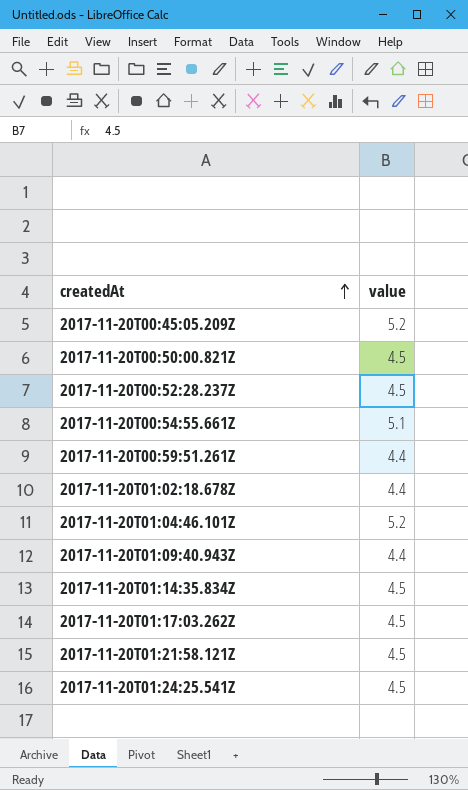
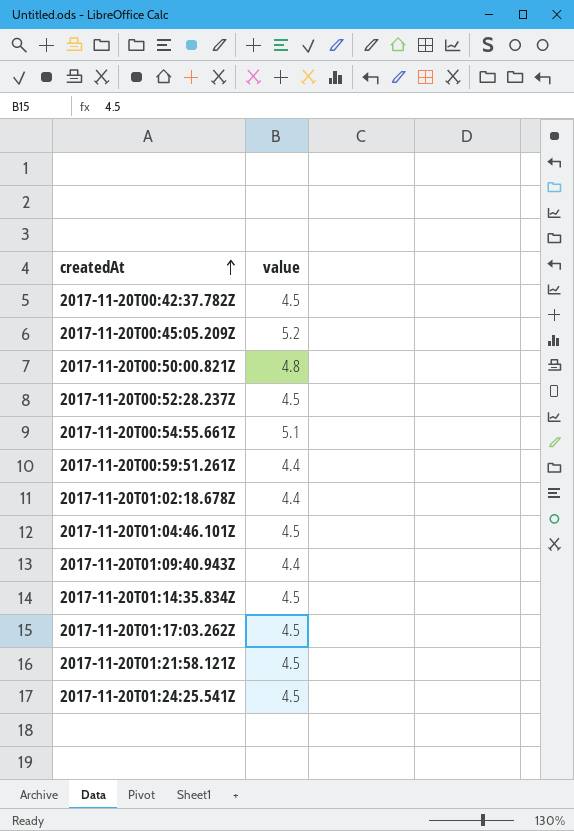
row 2017-11-20T00:42:37.782Z: none -> 4.5
2017-11-20T00:50:00.821Z | value: 4.5 -> 4.8
2017-11-20T01:04:46.101Z | value: 5.2 -> 4.5

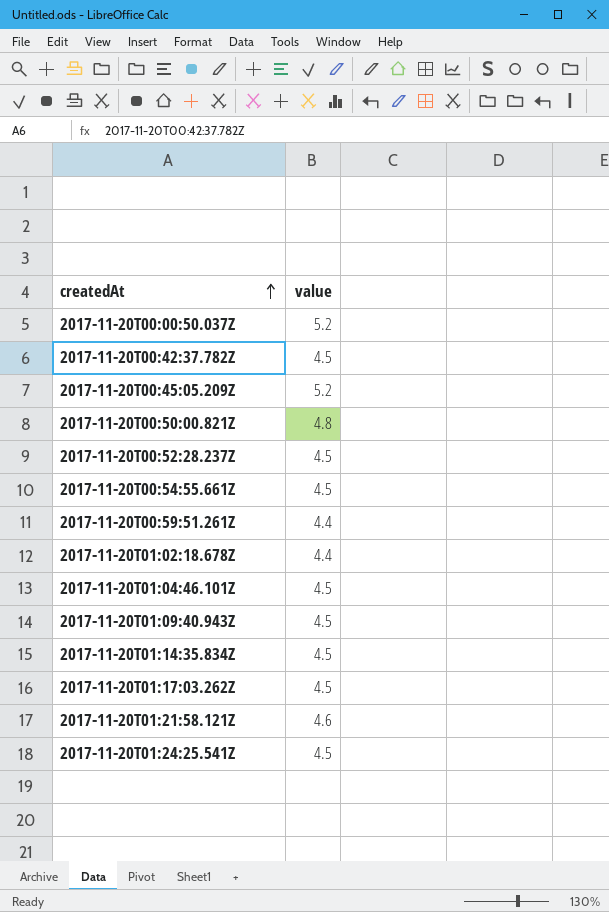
row 2017-11-20T00:00:50.037Z: none -> 5.2
2017-11-20T00:54:55.661Z | value: 5.1 -> 4.5
2017-11-20T01:09:40.943Z | value: 4.4 -> 4.5
2017-11-20T01:21:58.121Z | value: 4.5 -> 4.6

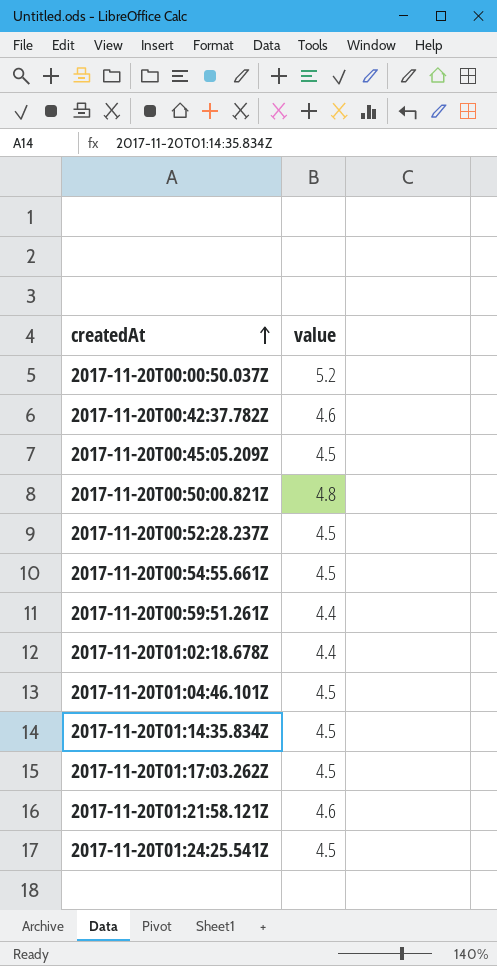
row 2017-11-20T01:09:40.943Z: 4.5 -> none
2017-11-20T00:42:37.782Z | value: 4.5 -> 4.6
2017-11-20T00:45:05.209Z | value: 5.2 -> 4.5

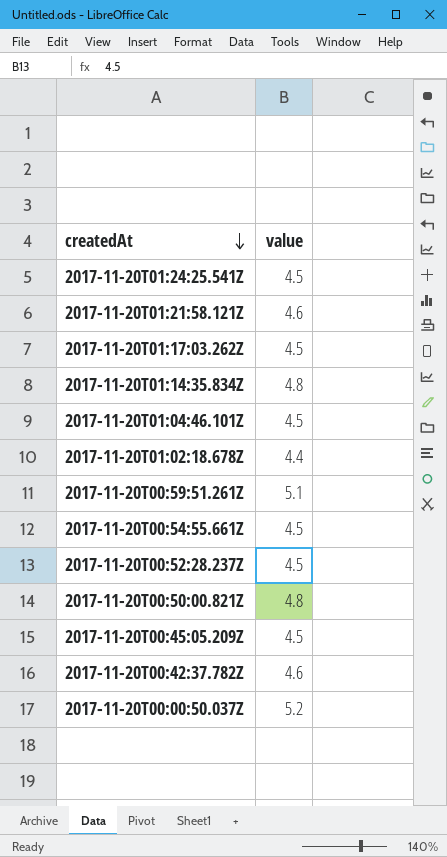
row order: createdAt ascending -> createdAt descending
2017-11-20T01:14:35.834Z | value: 4.5 -> 4.8
2017-11-20T00:59:51.261Z | value: 4.4 -> 5.1

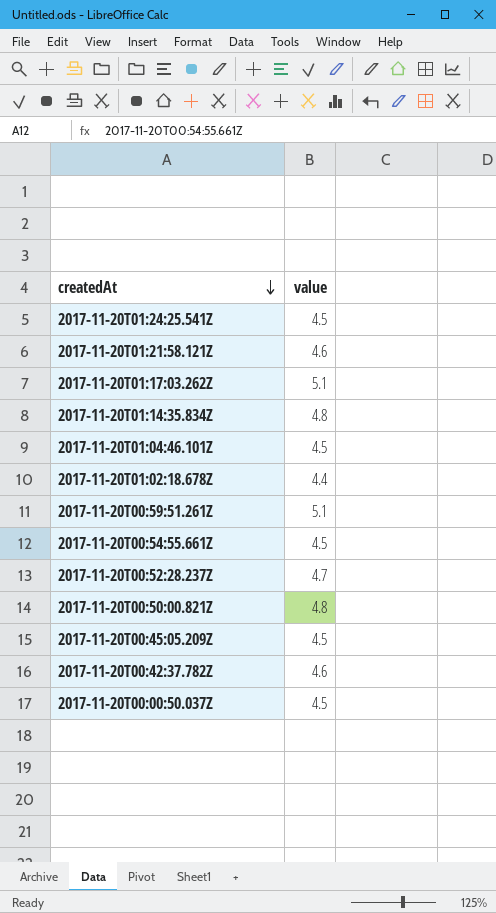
2017-11-20T01:17:03.262Z | value: 4.5 -> 5.1
2017-11-20T00:52:28.237Z | value: 4.5 -> 4.7
2017-11-20T00:00:50.037Z | value: 5.2 -> 4.5

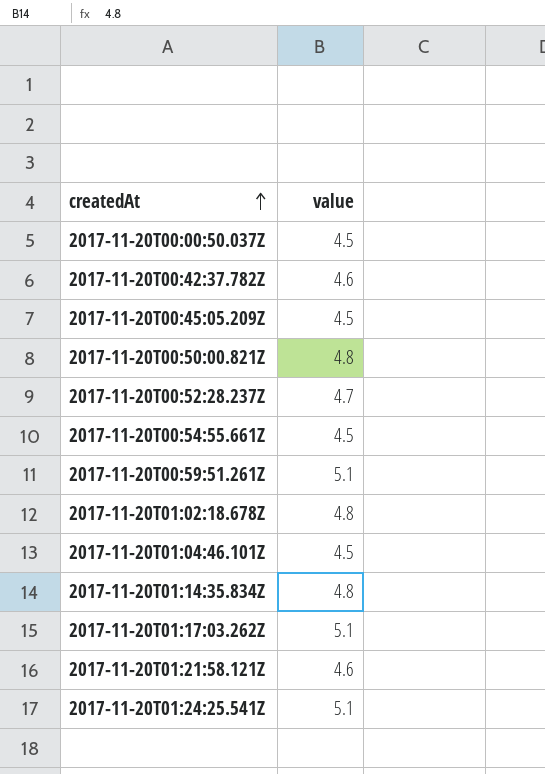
row order: createdAt descending -> createdAt ascending
2017-11-20T01:02:18.678Z | value: 4.4 -> 4.8
2017-11-20T01:24:25.541Z | value: 4.5 -> 5.1

